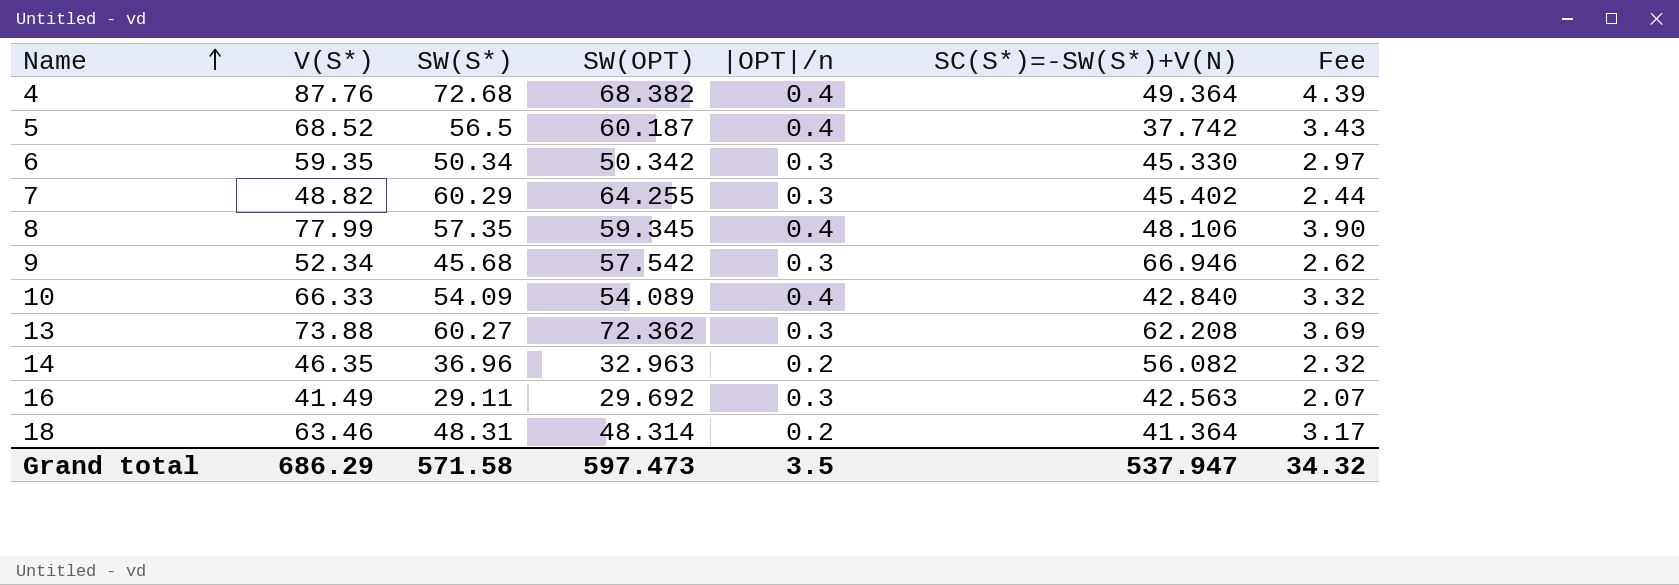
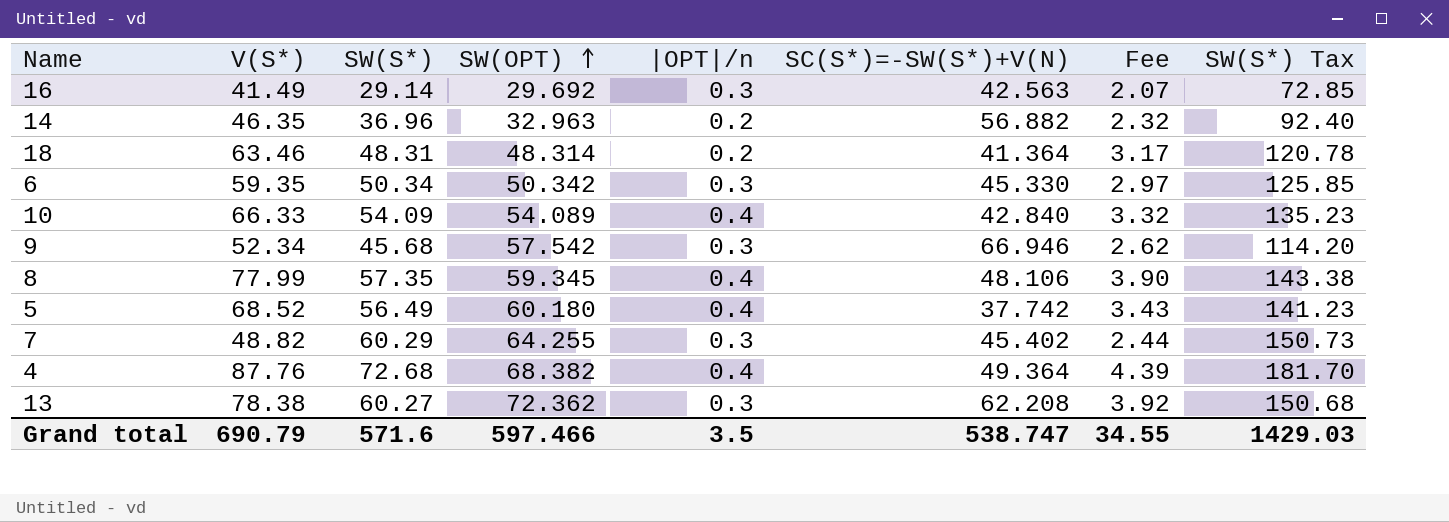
row order: Name ascending -> SW(OPT) ascending
column SW(S*) Tax | formula: none -> [SW(S*)] * 2.5
16 | SW(S*): 29.11 -> 29.14
14 | SC(S*)=-SW(S*)+V(N): 56.082 -> 56.882
5 | SW(S*): 56.5 -> 56.49
5 | SW(OPT): 60.187 -> 60.180
13 | V(S*): 73.88 -> 78.38
13 | Fee: 3.69 -> 3.92
Grand total | V(S*): 686.29 -> 690.79
Grand total | SW(S*): 571.58 -> 571.6
Grand total | SW(OPT): 597.473 -> 597.466
Grand total | SC(S*)=-SW(S*)+V(N): 537.947 -> 538.747
Grand total | Fee: 34.32 -> 34.55

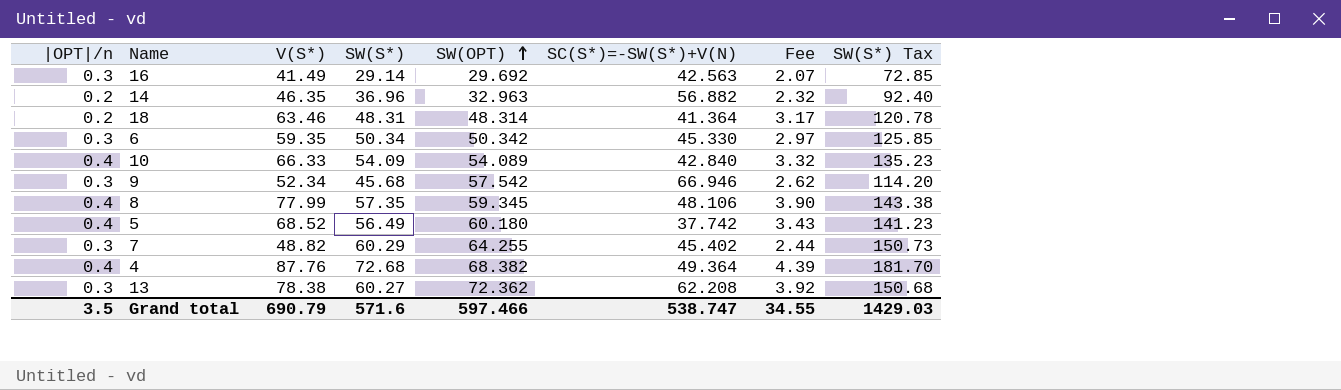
column |OPT|/n | position: 5 -> 1

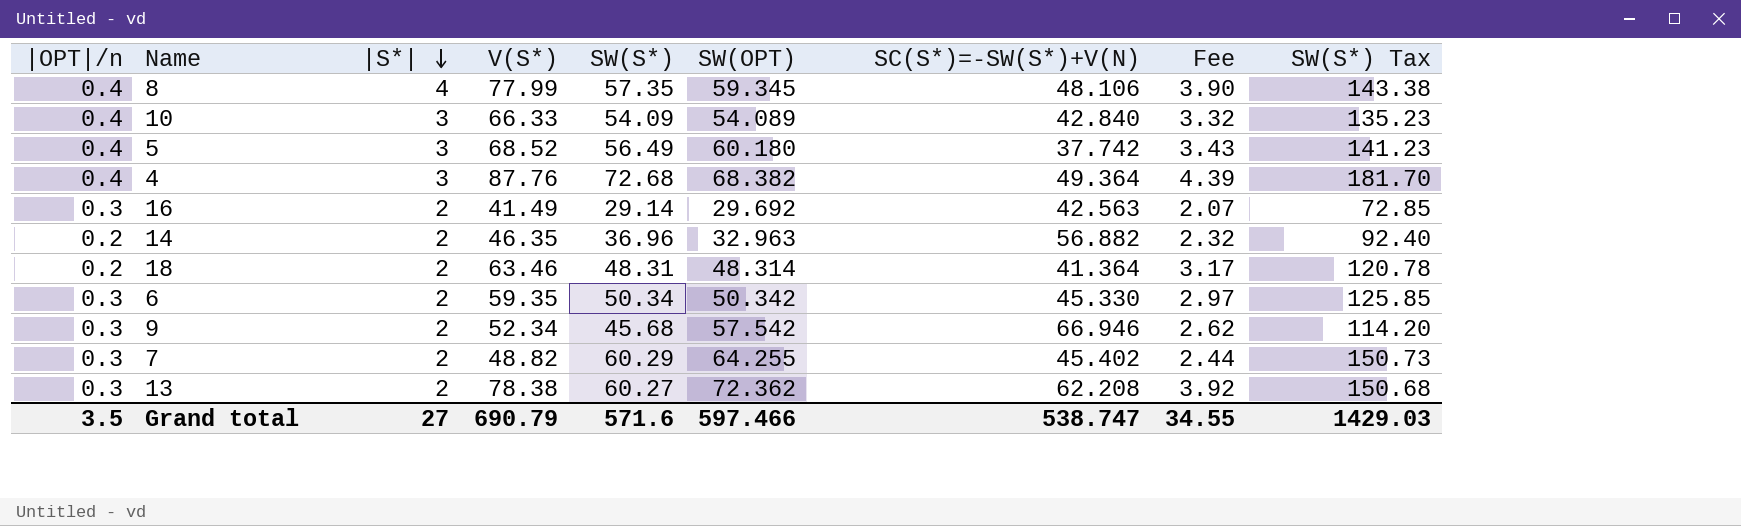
row order: SW(OPT) ascending -> |S*| descending
column |S*| | position: none -> 3

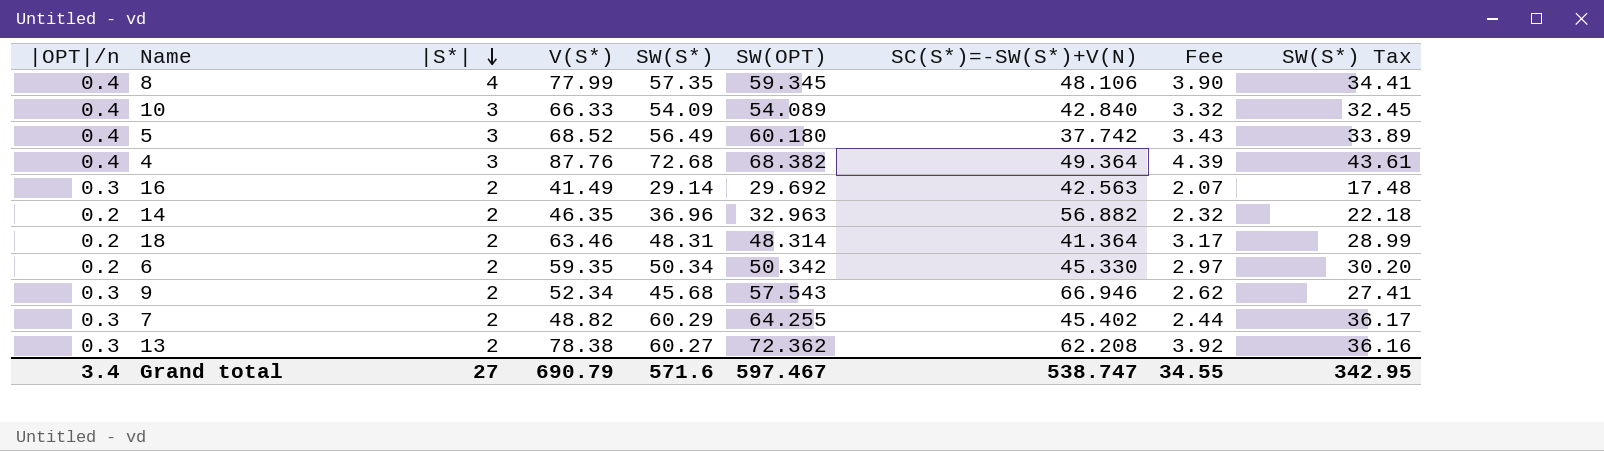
column SW(S*) Tax | formula: [SW(S*)] * 2.5 -> [SW(S*)] * 0.6
6 | |OPT|/n: 0.3 -> 0.2
9 | SW(OPT): 57.542 -> 57.543
Grand total | |OPT|/n: 3.5 -> 3.4
Grand total | SW(OPT): 597.466 -> 597.467
Grand total | SW(S*) Tax: 1429.03 -> 342.95

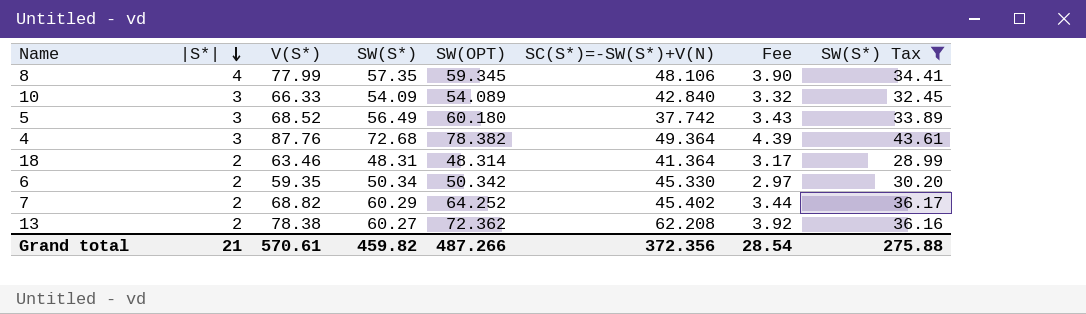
filter: none -> SW(S*) Tax >= 28.99
column |OPT|/n | position: 1 -> none
4 | SW(OPT): 68.382 -> 78.382
7 | V(S*): 48.82 -> 68.82
7 | SW(OPT): 64.255 -> 64.252
7 | Fee: 2.44 -> 3.44
Grand total | |S*|: 27 -> 21
Grand total | V(S*): 690.79 -> 570.61
Grand total | SW(S*): 571.6 -> 459.82
Grand total | SW(OPT): 597.467 -> 487.266
Grand total | SC(S*)=-SW(S*)+V(N): 538.747 -> 372.356
Grand total | Fee: 34.55 -> 28.54
Grand total | SW(S*) Tax: 342.95 -> 275.88

